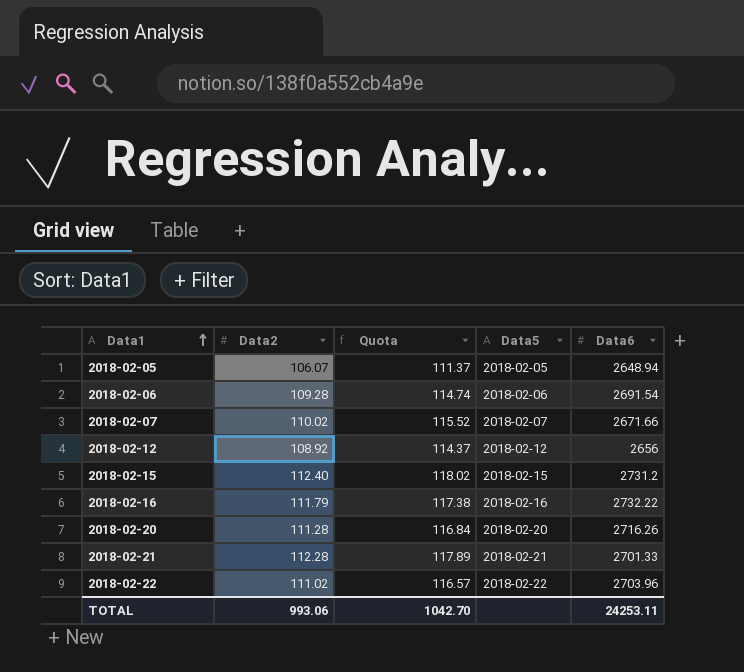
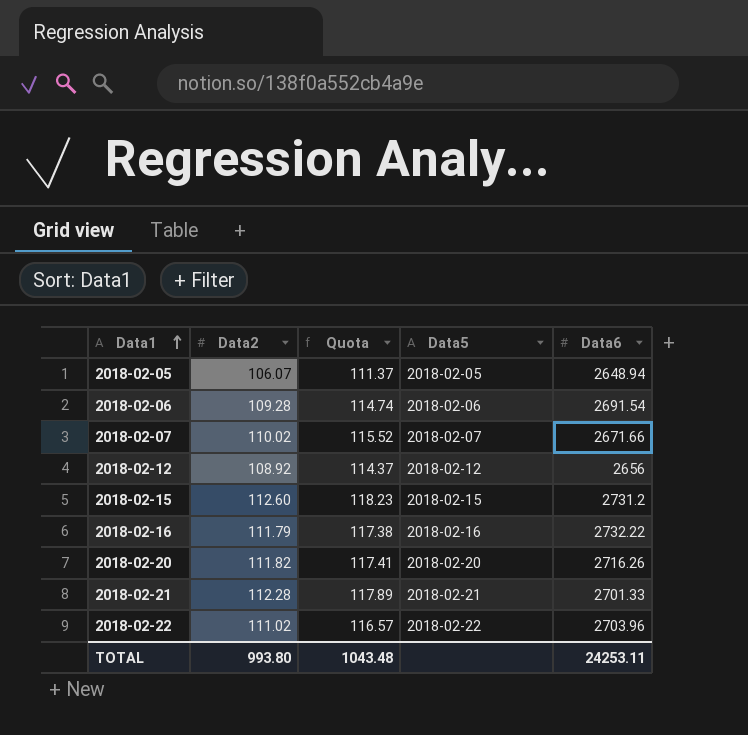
2018-02-15 | Data2: 112.40 -> 112.60
2018-02-15 | Quota: 118.02 -> 118.23
2018-02-20 | Data2: 111.28 -> 111.82
2018-02-20 | Quota: 116.84 -> 117.41
TOTAL | Data2: 993.06 -> 993.80
TOTAL | Quota: 1042.70 -> 1043.48

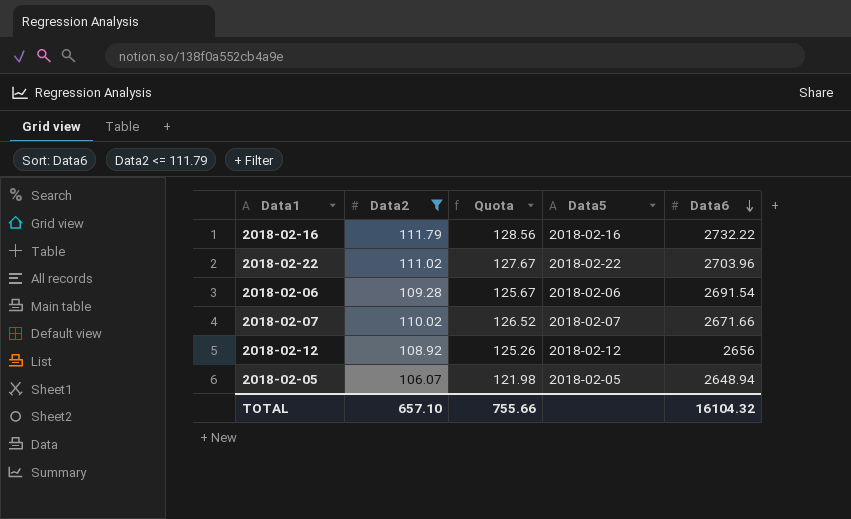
filter: none -> Data2 <= 111.79
row order: Data1 ascending -> Data6 descending
column Quota | formula: [Data2] * 1.05 -> [Data2] * 1.15
TOTAL | Data2: 993.80 -> 657.10
TOTAL | Quota: 1043.48 -> 755.66
TOTAL | Data6: 24253.11 -> 16104.32

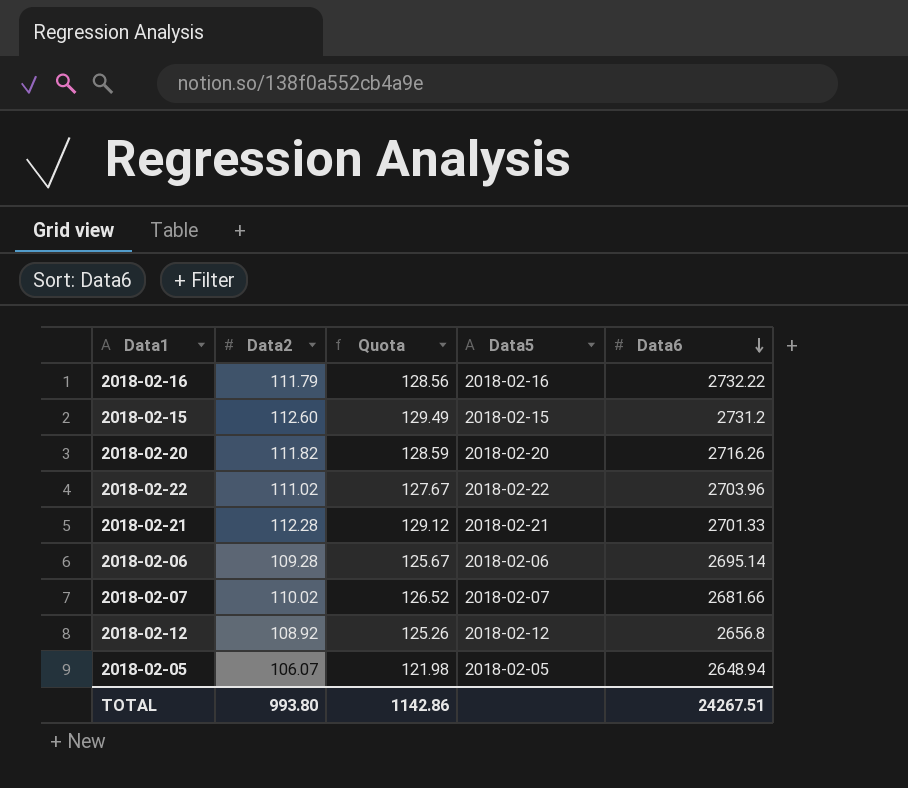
filter: Data2 <= 111.79 -> none
2018-02-06 | Data6: 2691.54 -> 2695.14
2018-02-07 | Data6: 2671.66 -> 2681.66
2018-02-12 | Data6: 2656 -> 2656.8
TOTAL | Data2: 657.10 -> 993.80
TOTAL | Quota: 755.66 -> 1142.86
TOTAL | Data6: 16104.32 -> 24267.51

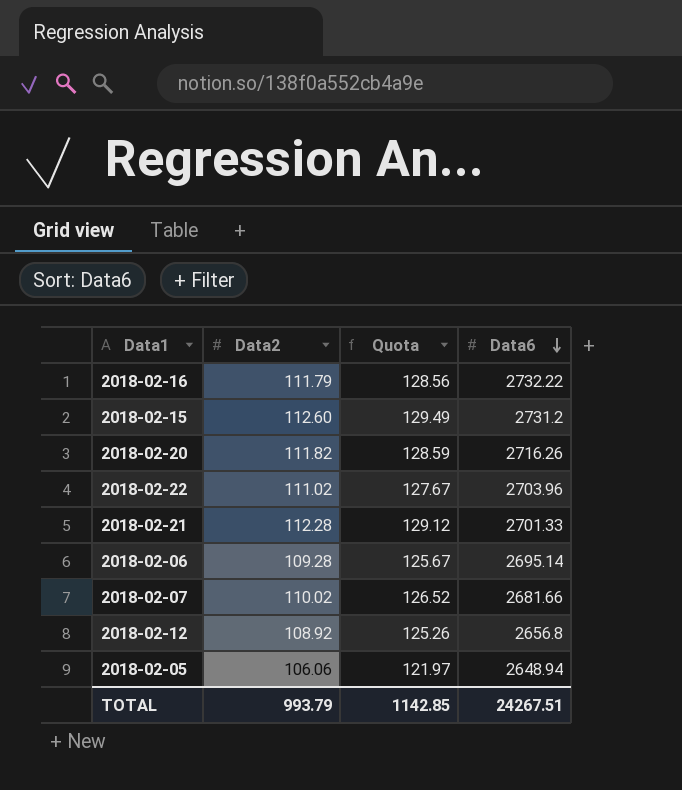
column Data5 | position: 4 -> none
2018-02-05 | Data2: 106.07 -> 106.06
2018-02-05 | Quota: 121.98 -> 121.97
TOTAL | Data2: 993.80 -> 993.79
TOTAL | Quota: 1142.86 -> 1142.85

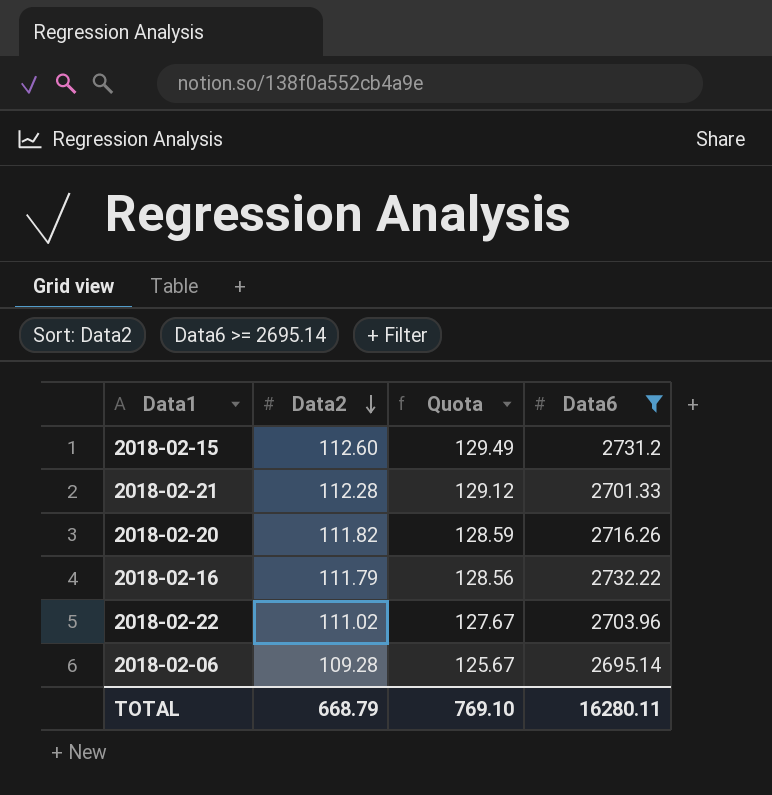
filter: none -> Data6 >= 2695.14
row order: Data6 descending -> Data2 descending
TOTAL | Data2: 993.79 -> 668.79
TOTAL | Quota: 1142.85 -> 769.10
TOTAL | Data6: 24267.51 -> 16280.11

